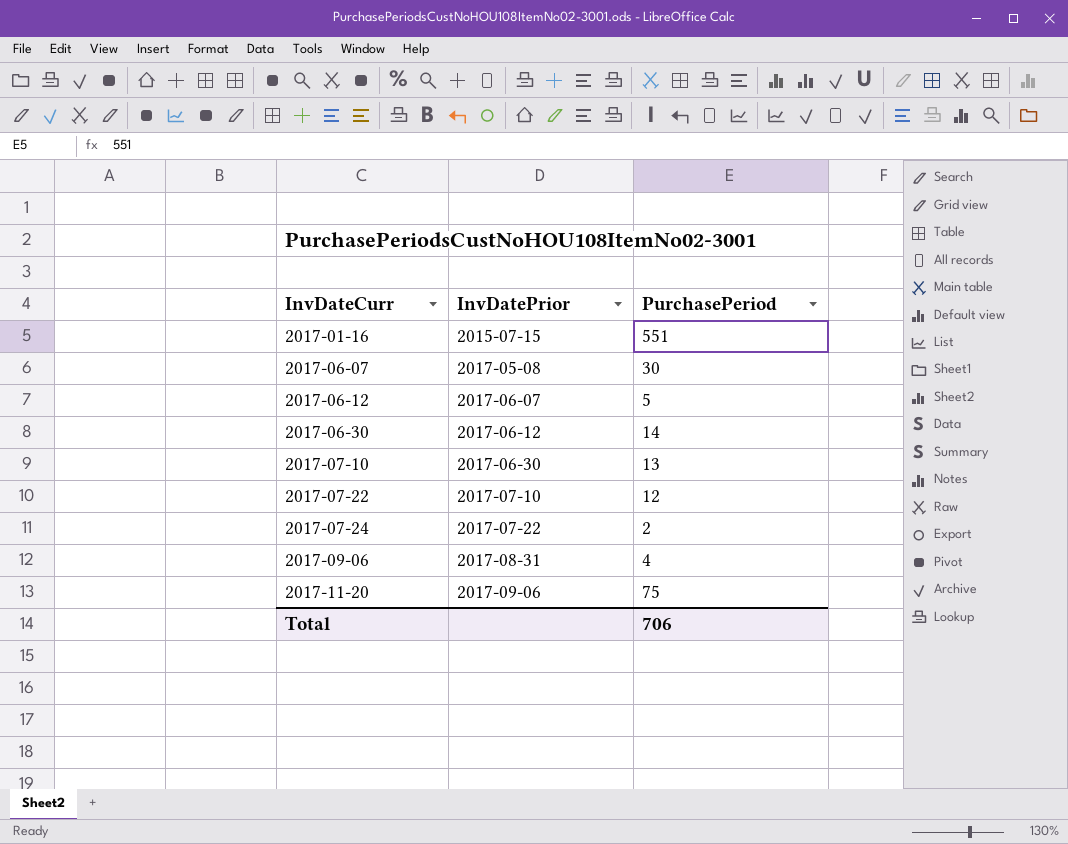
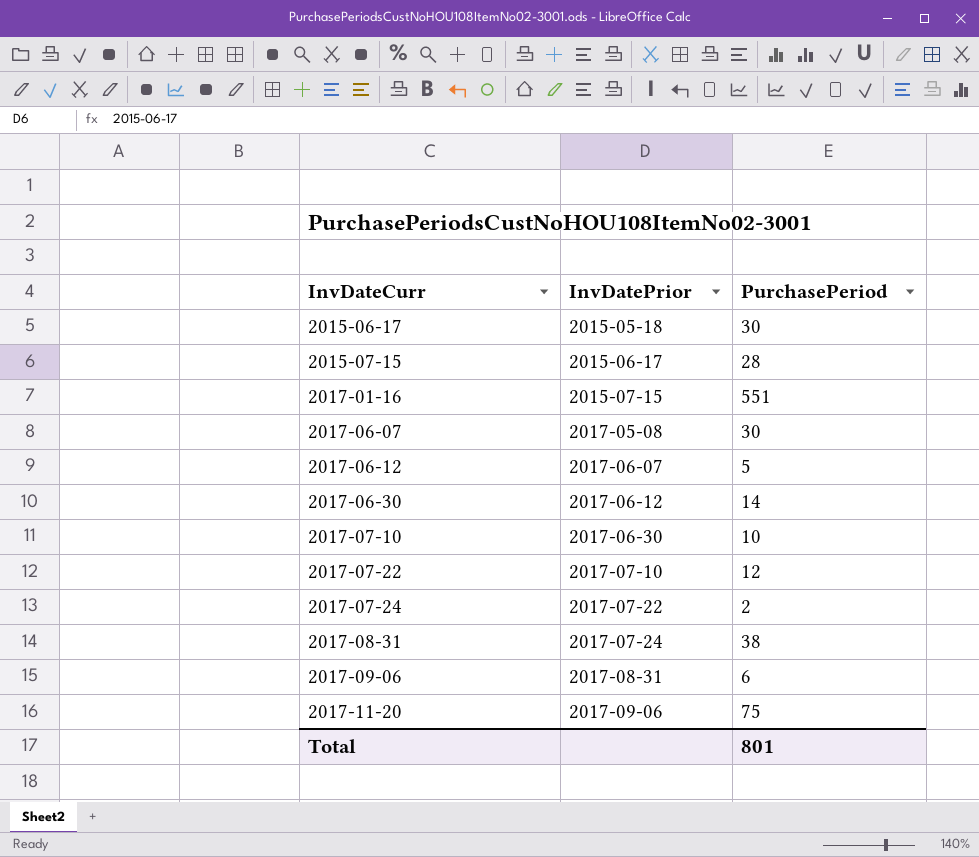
row 2015-06-17: none -> 2015-05-18 | 30
row 2015-07-15: none -> 2015-06-17 | 28
2017-07-10 | PurchasePeriod: 13 -> 10
row 2017-08-31: none -> 2017-07-24 | 38
2017-09-06 | PurchasePeriod: 4 -> 6
Total | PurchasePeriod: 706 -> 801

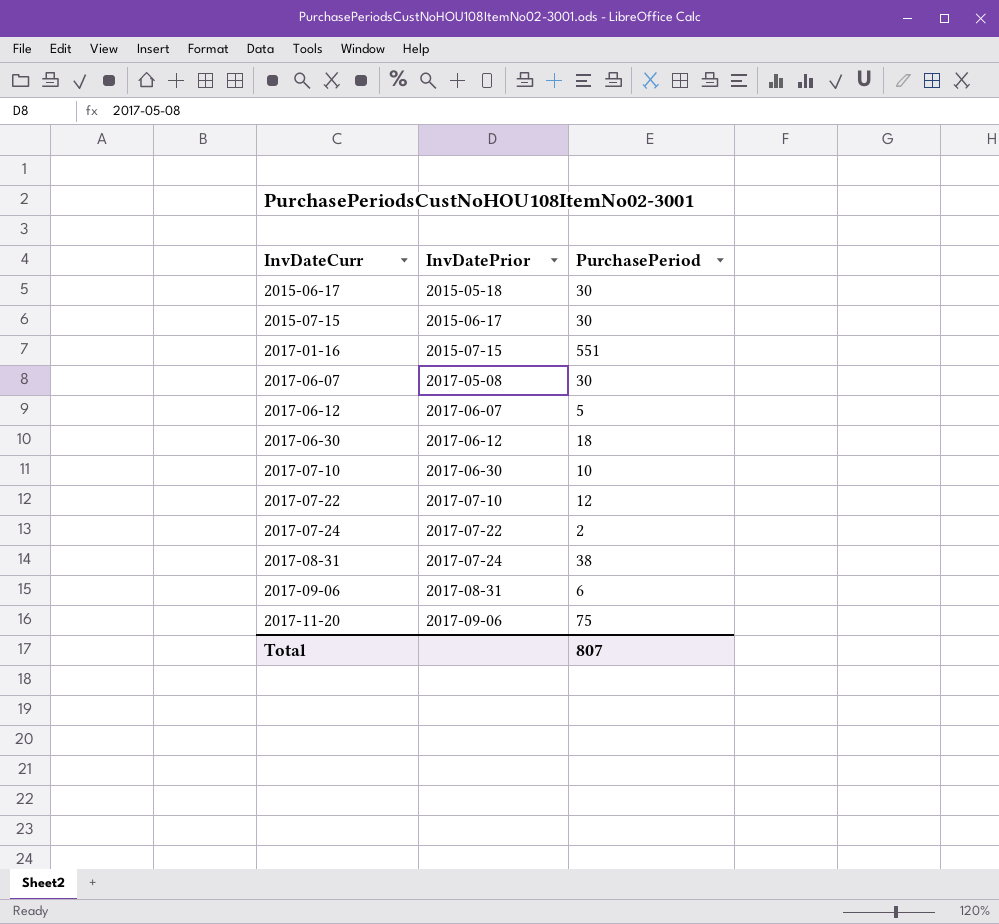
2015-07-15 | PurchasePeriod: 28 -> 30
2017-06-30 | PurchasePeriod: 14 -> 18
Total | PurchasePeriod: 801 -> 807

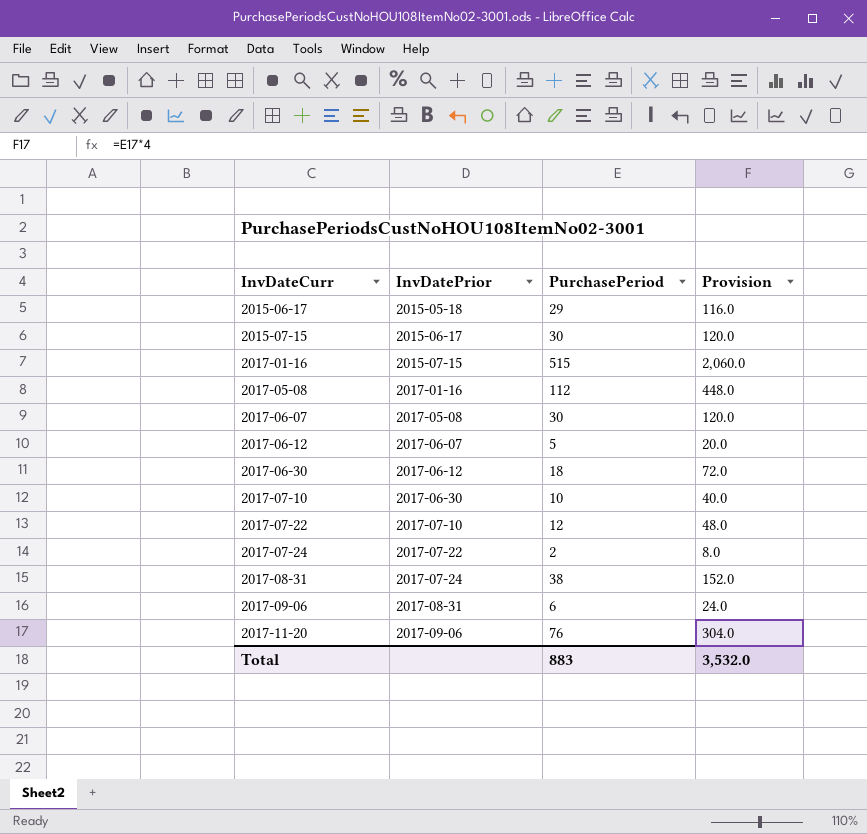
column Provision | formula: none -> [PurchasePeriod] * 4
2015-06-17 | PurchasePeriod: 30 -> 29
2017-01-16 | PurchasePeriod: 551 -> 515
row 2017-05-08: none -> 2017-01-16 | 112 | 448.0
2017-11-20 | PurchasePeriod: 75 -> 76
Total | PurchasePeriod: 807 -> 883

